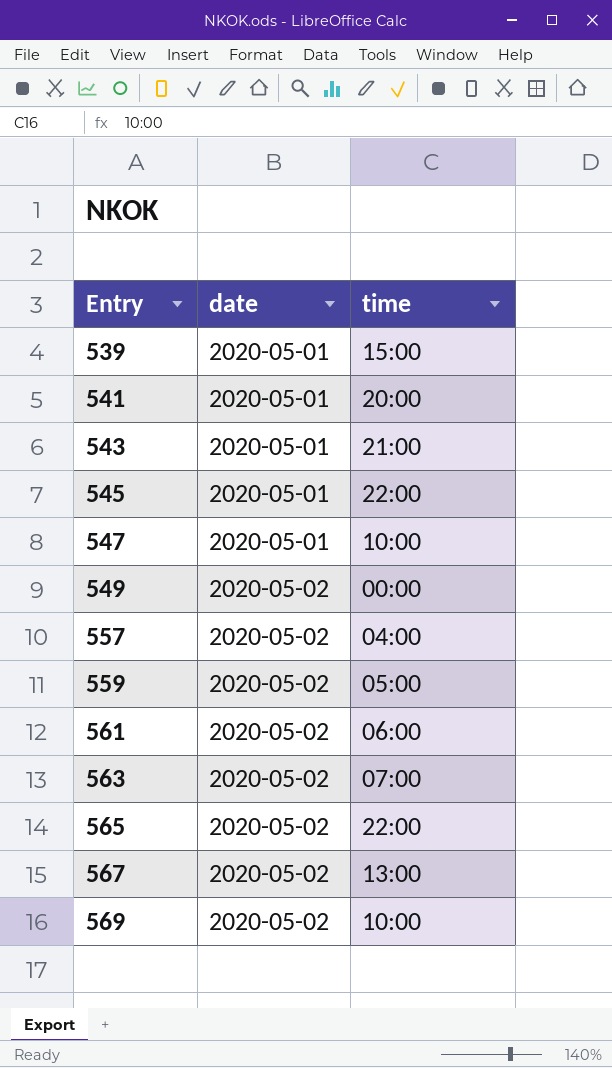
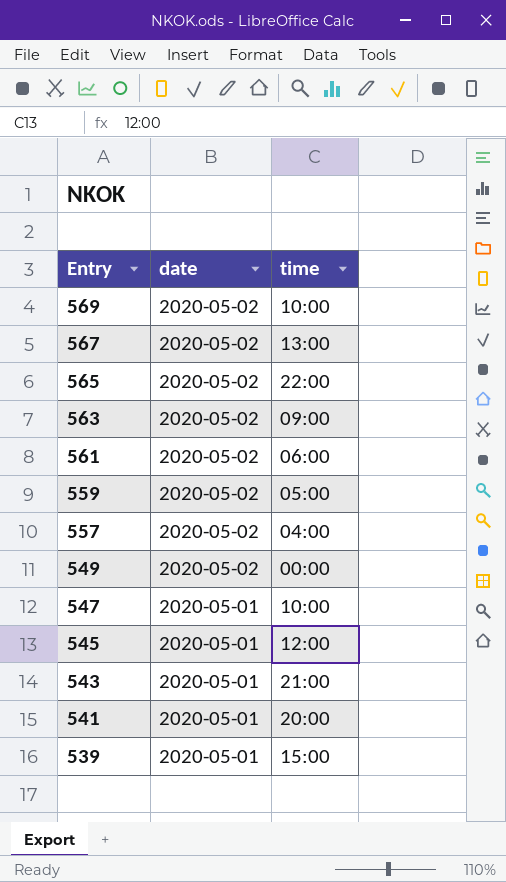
row order: Entry ascending -> Entry descending
563 | time: 07:00 -> 09:00
545 | time: 22:00 -> 12:00

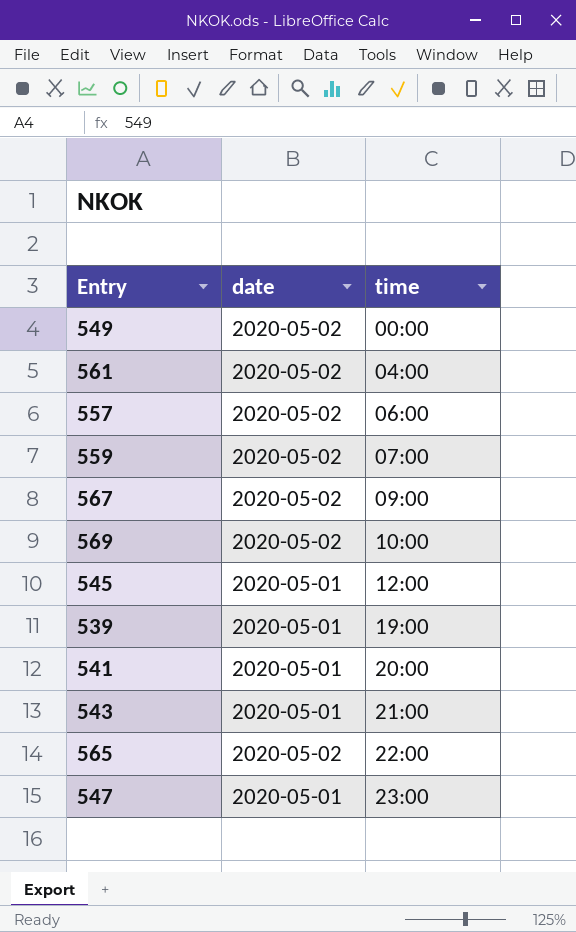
row order: Entry descending -> time ascending
row 563: 2020-05-02 | 09:00 -> none
561 | time: 06:00 -> 04:00
557 | time: 04:00 -> 06:00
559 | time: 05:00 -> 07:00
567 | time: 13:00 -> 09:00
539 | time: 15:00 -> 19:00
547 | time: 10:00 -> 23:00

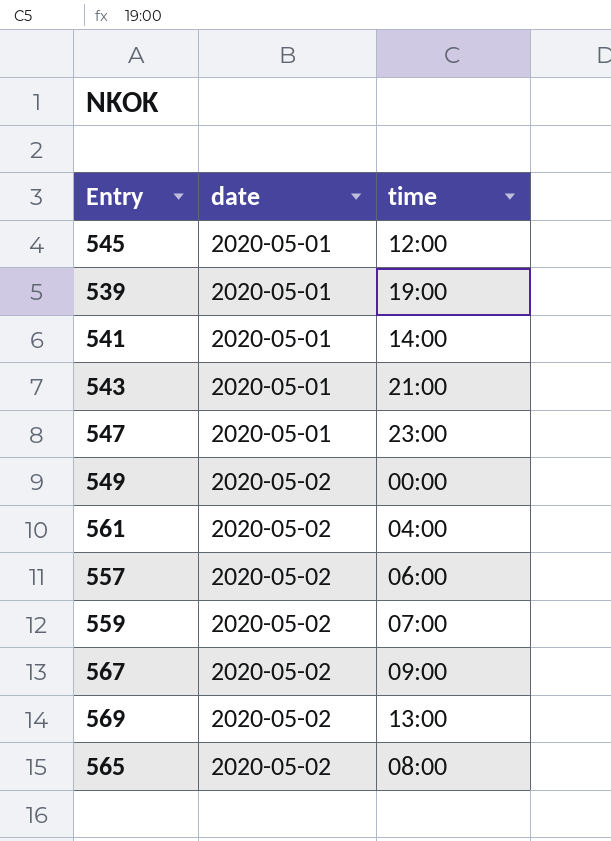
row order: time ascending -> date ascending
541 | time: 20:00 -> 14:00
569 | time: 10:00 -> 13:00
565 | time: 22:00 -> 08:00

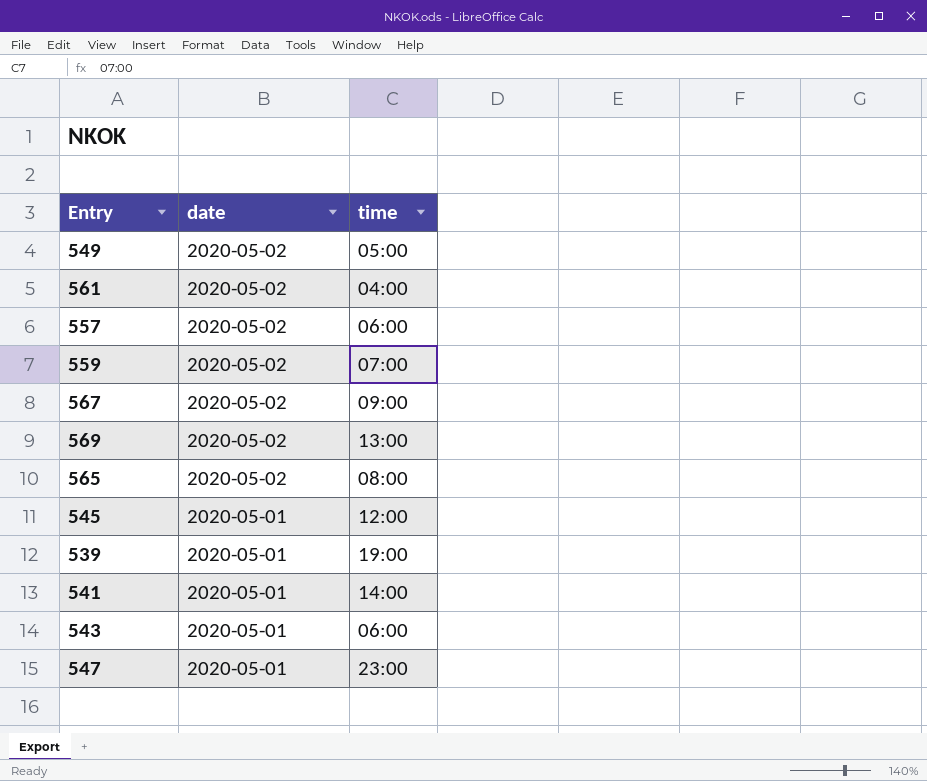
row order: date ascending -> date descending
549 | time: 00:00 -> 05:00
543 | time: 21:00 -> 06:00

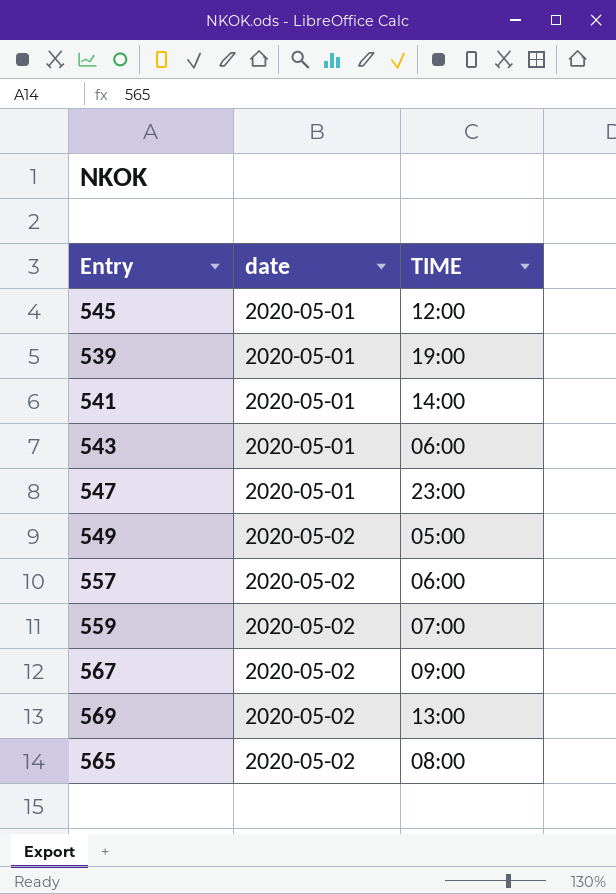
row order: date descending -> date ascending
column name: time -> TIME
row 561: 2020-05-02 | 04:00 -> none

